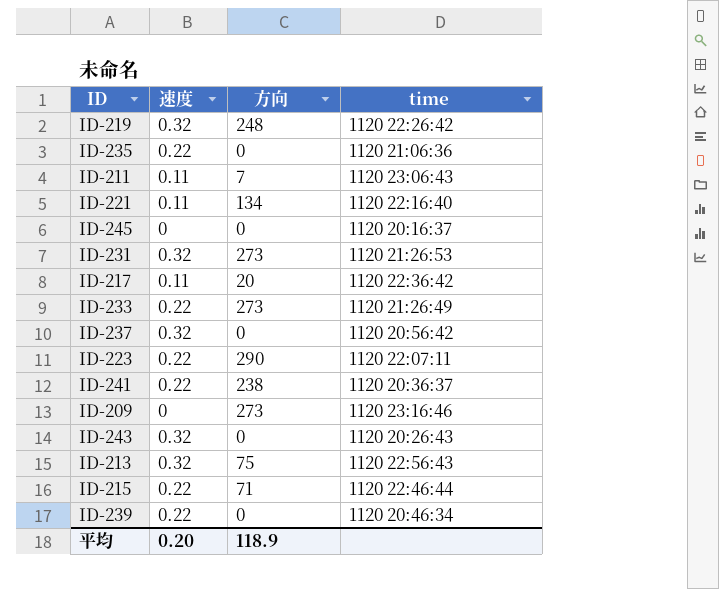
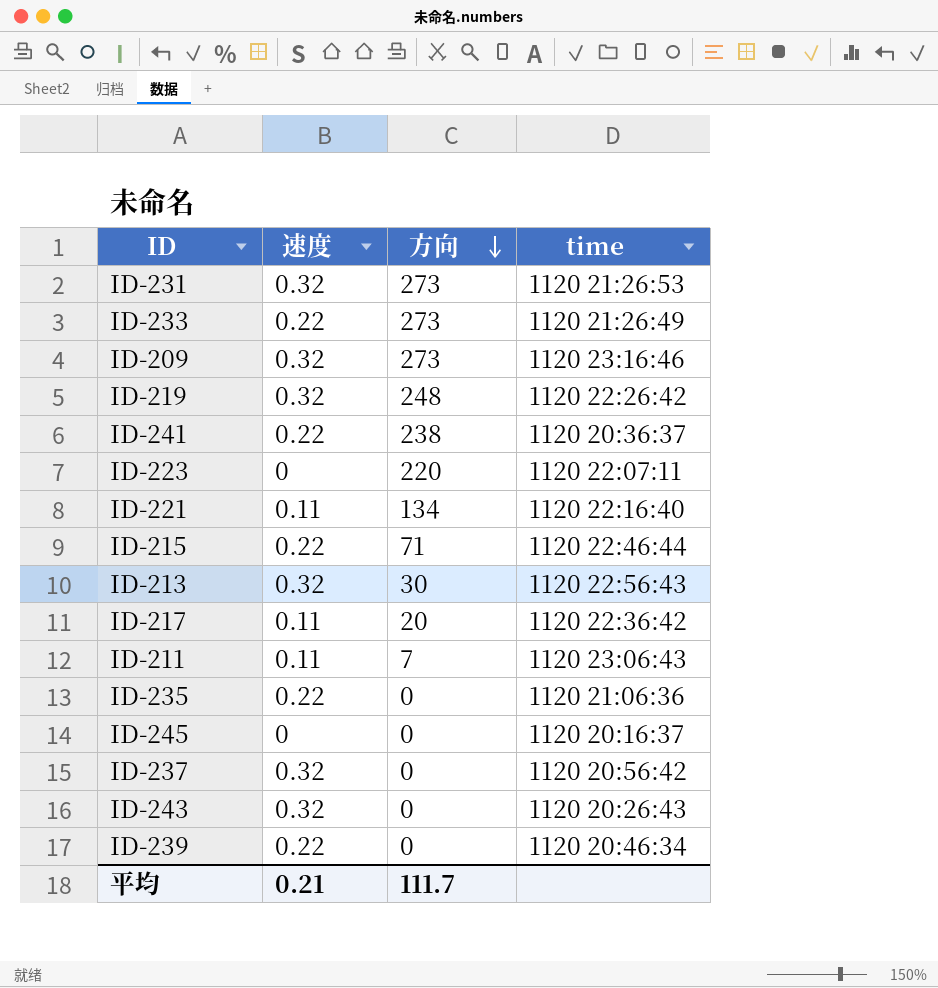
row order: none -> 方向 descending
ID-209 | 速度: 0 -> 0.32
ID-223 | 速度: 0.22 -> 0
ID-223 | 方向: 290 -> 220
ID-213 | 方向: 75 -> 30
平均 | 速度: 0.20 -> 0.21
平均 | 方向: 118.9 -> 111.7

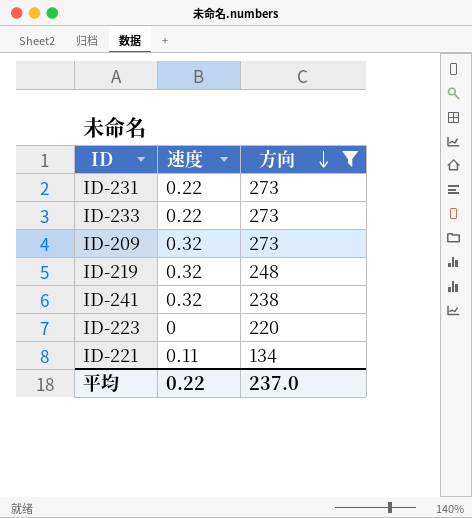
filter: none -> 方向 >= 134
column time | position: 4 -> none
ID-231 | 速度: 0.32 -> 0.22
ID-241 | 速度: 0.22 -> 0.32
平均 | 速度: 0.21 -> 0.22
平均 | 方向: 111.7 -> 237.0

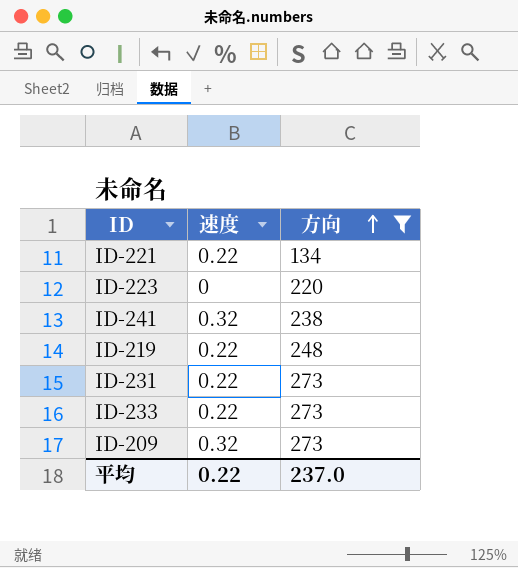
row order: 方向 descending -> 方向 ascending
ID-221 | 速度: 0.11 -> 0.22
ID-219 | 速度: 0.32 -> 0.22

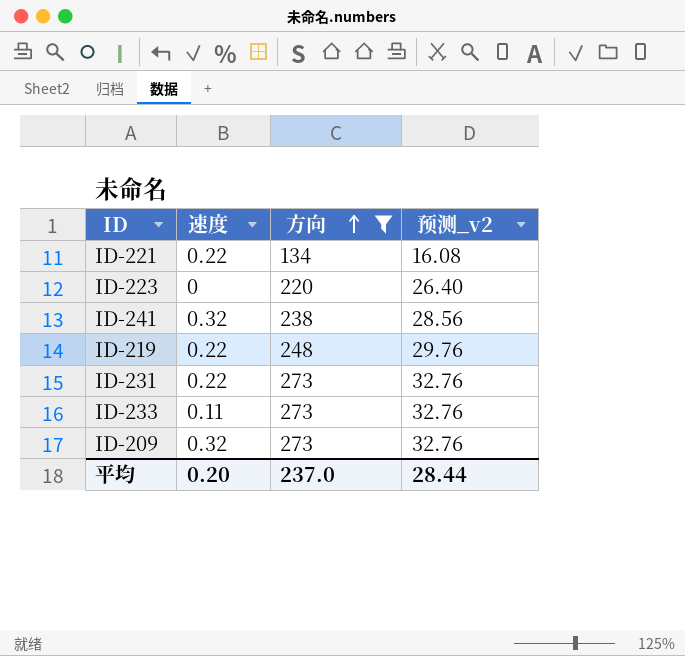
column 预测_v2 | formula: none -> [方向] * 0.12
ID-233 | 速度: 0.22 -> 0.11
平均 | 速度: 0.22 -> 0.20

